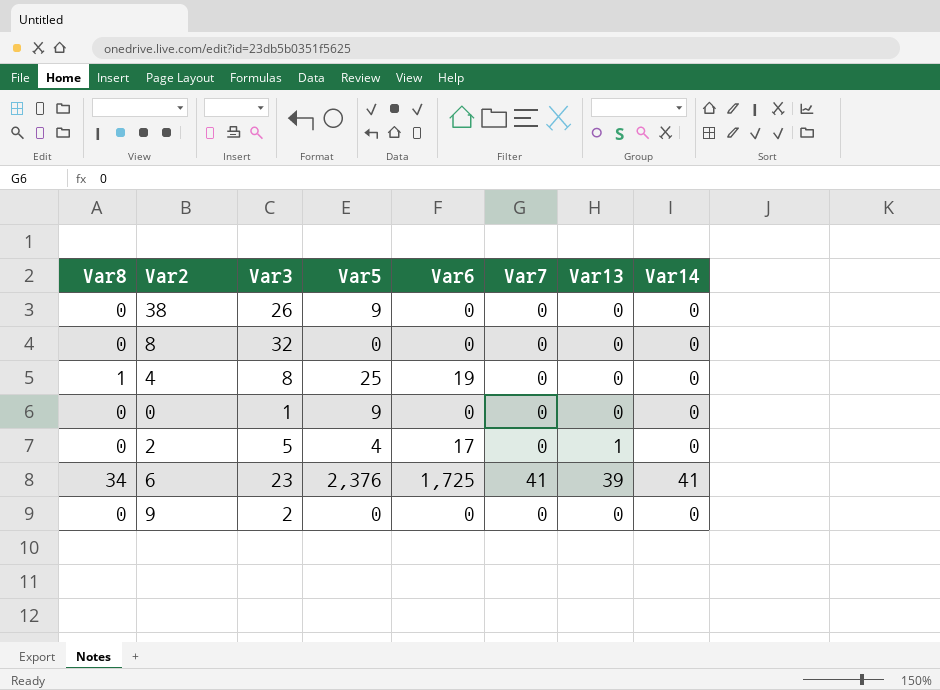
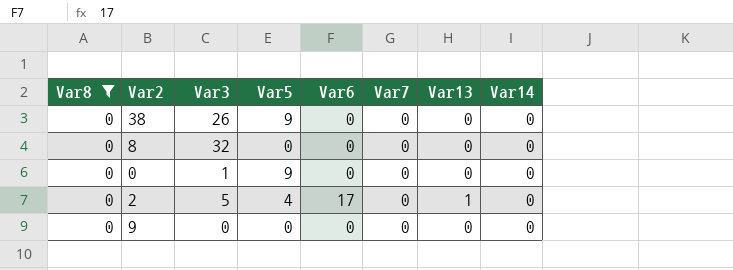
filter: none -> Var8 = 0
9 | Var3: 2 -> 0

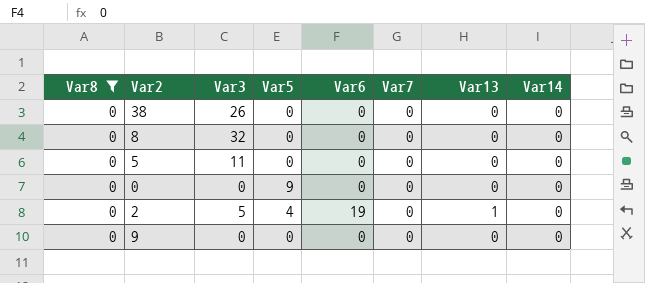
38 | Var5: 9 -> 0
row 5: none -> 0 | 11 | 0 | 0 | 0 | 0 | 0
0 | Var3: 1 -> 0
2 | Var6: 17 -> 19

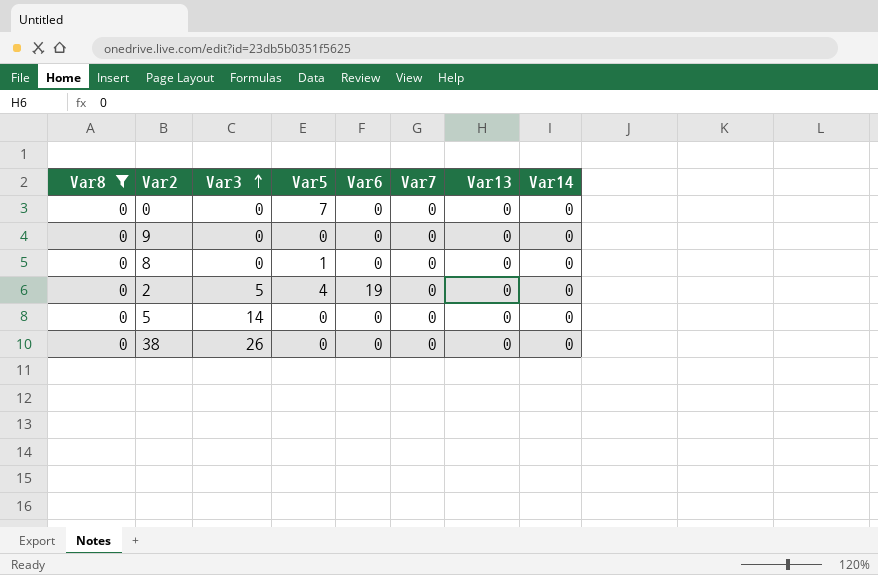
row order: none -> Var3 ascending
0 | Var5: 9 -> 7
8 | Var3: 32 -> 0
8 | Var5: 0 -> 1
2 | Var13: 1 -> 0
5 | Var3: 11 -> 14

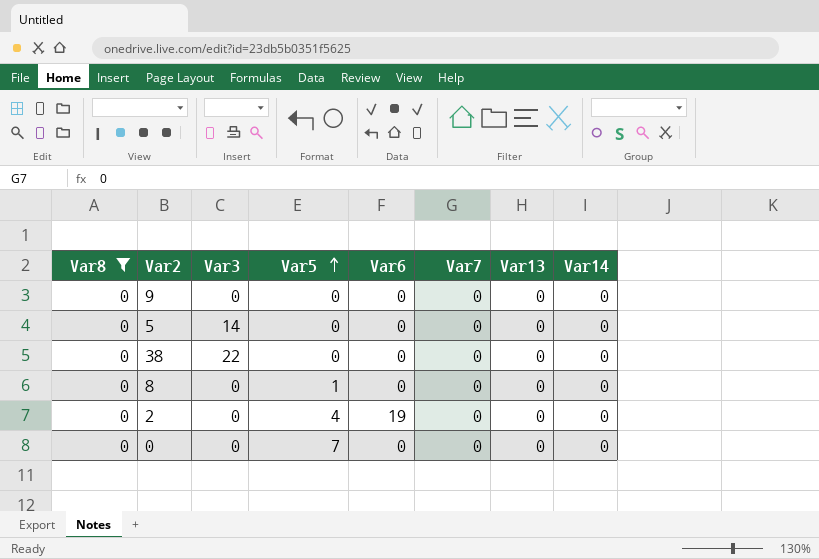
row order: Var3 ascending -> Var5 ascending
38 | Var3: 26 -> 22
2 | Var3: 5 -> 0

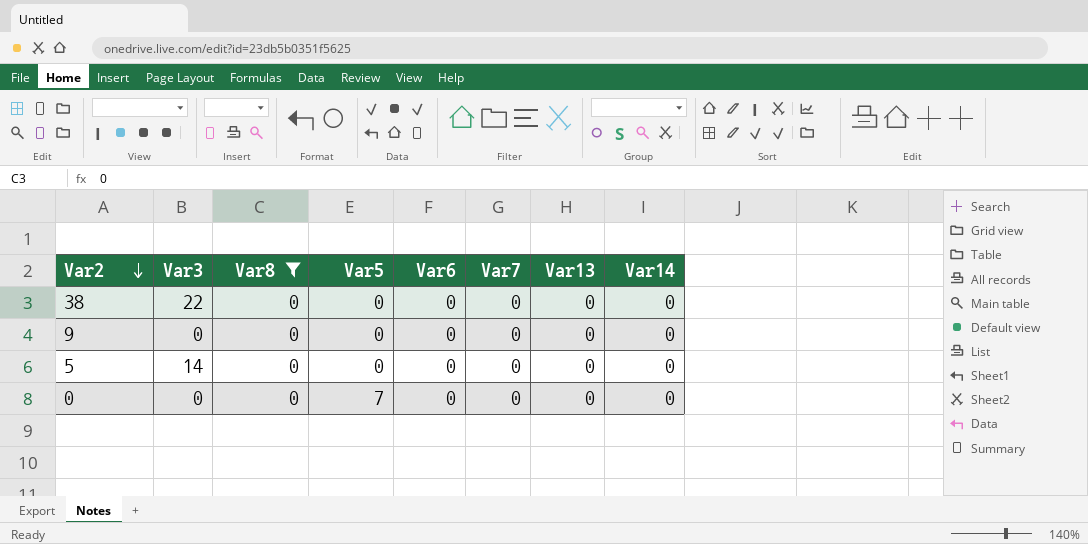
row order: Var5 ascending -> Var2 descending
column Var8 | position: 1 -> 3
row 8: 0 | 0 | 1 | 0 | 0 | 0 | 0 -> none
row 2: 0 | 0 | 4 | 19 | 0 | 0 | 0 -> none

